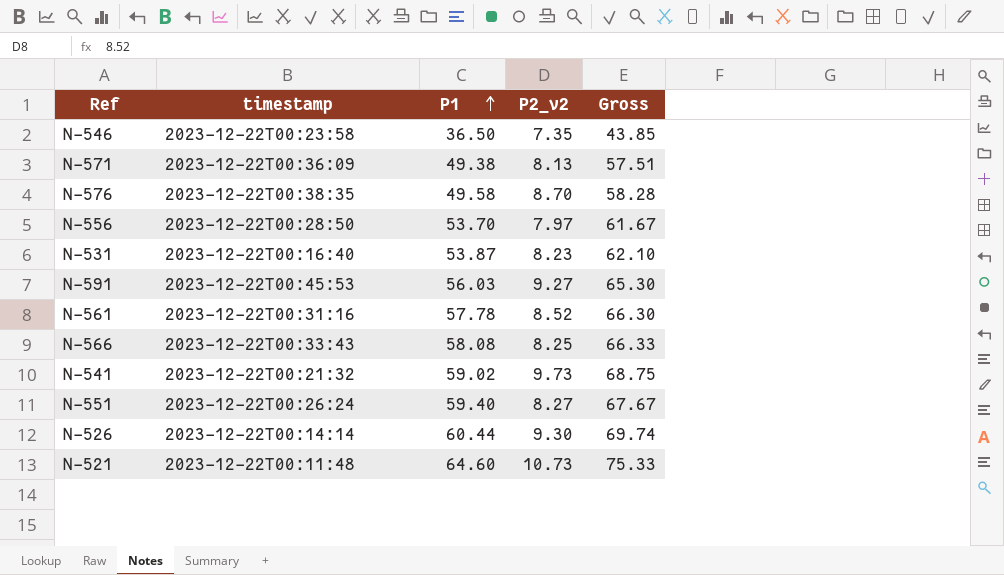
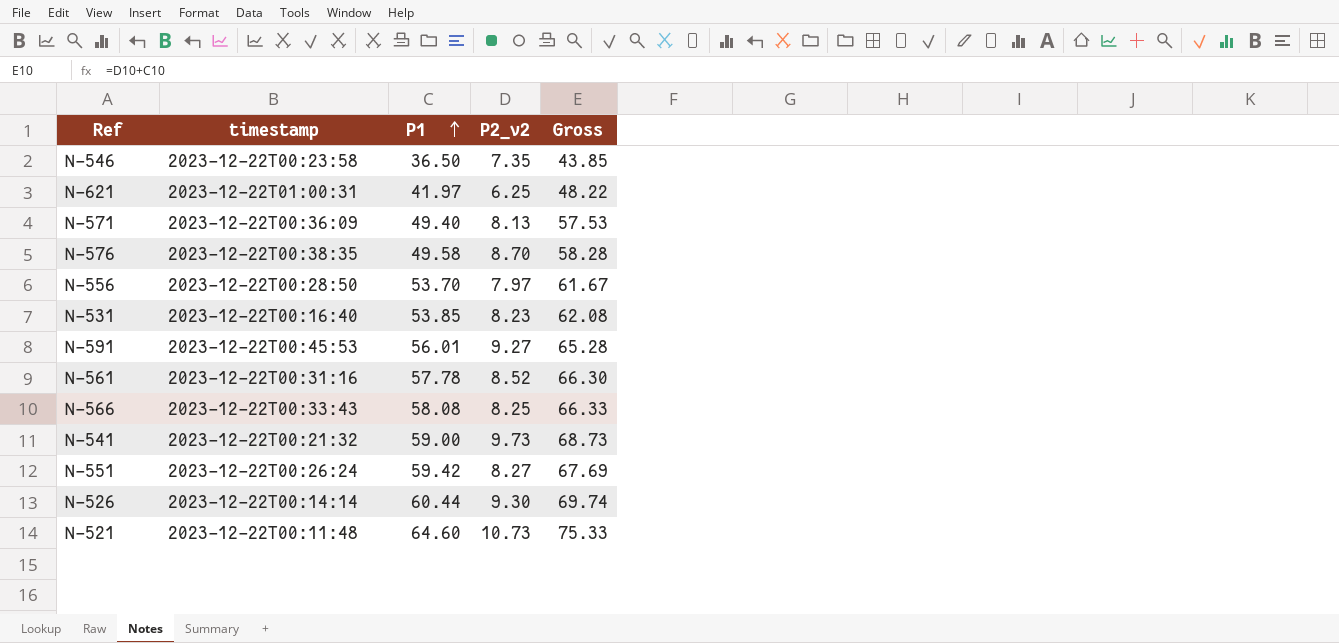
row N-621: none -> 2023-12-22T01:00:31 | 41.97 | 6.25 | 48.22
N-571 | P1: 49.38 -> 49.40
N-571 | Gross: 57.51 -> 57.53
N-531 | P1: 53.87 -> 53.85
N-531 | Gross: 62.10 -> 62.08
N-591 | P1: 56.03 -> 56.01
N-591 | Gross: 65.30 -> 65.28
N-541 | P1: 59.02 -> 59.00
N-541 | Gross: 68.75 -> 68.73
N-551 | P1: 59.40 -> 59.42
N-551 | Gross: 67.67 -> 67.69

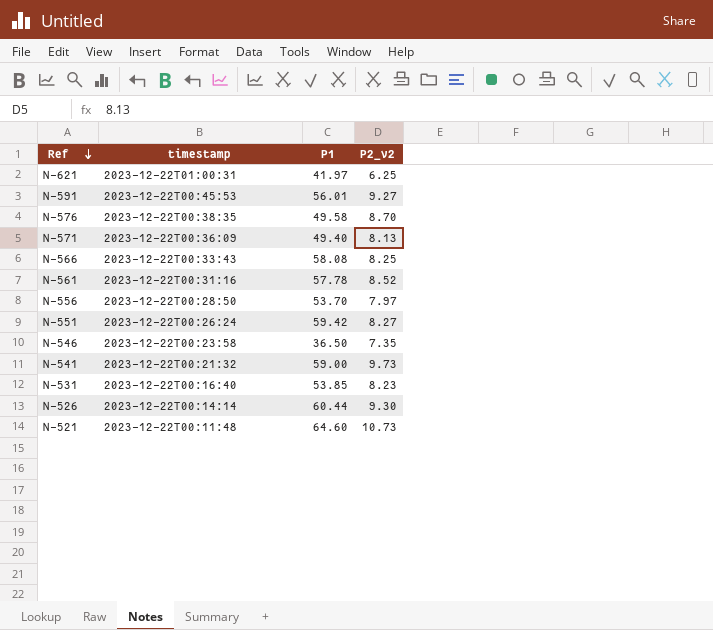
row order: P1 ascending -> Ref descending
column Gross | formula: [P1] + [P2_v2] -> none

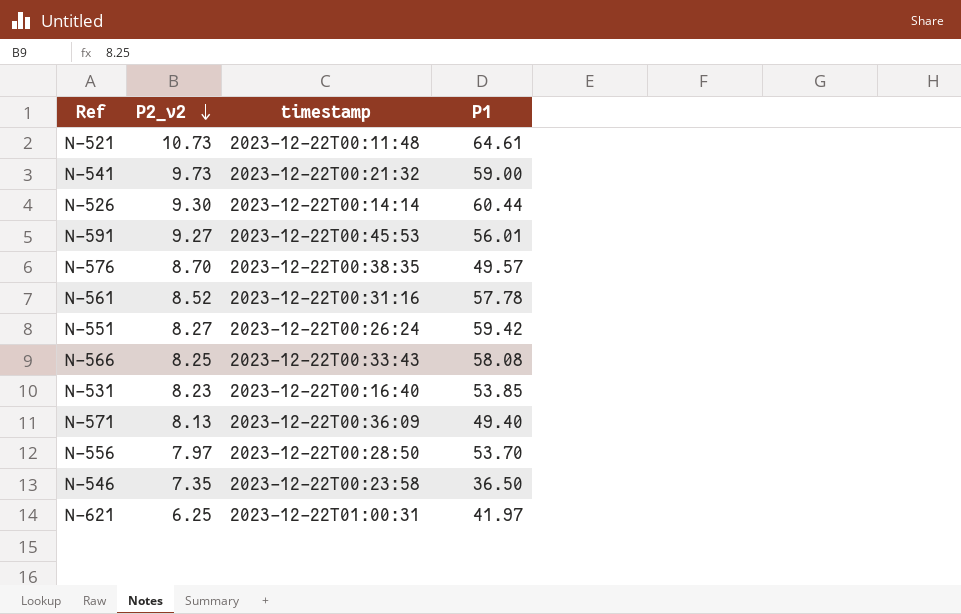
row order: Ref descending -> P2_v2 descending
column P2_v2 | position: 4 -> 2
N-521 | P1: 64.60 -> 64.61
N-576 | P1: 49.58 -> 49.57

